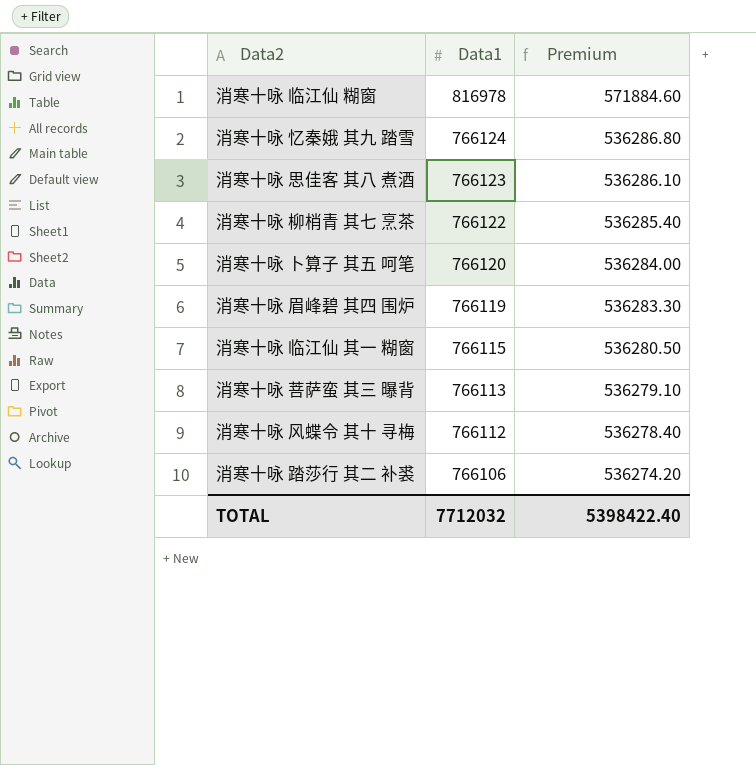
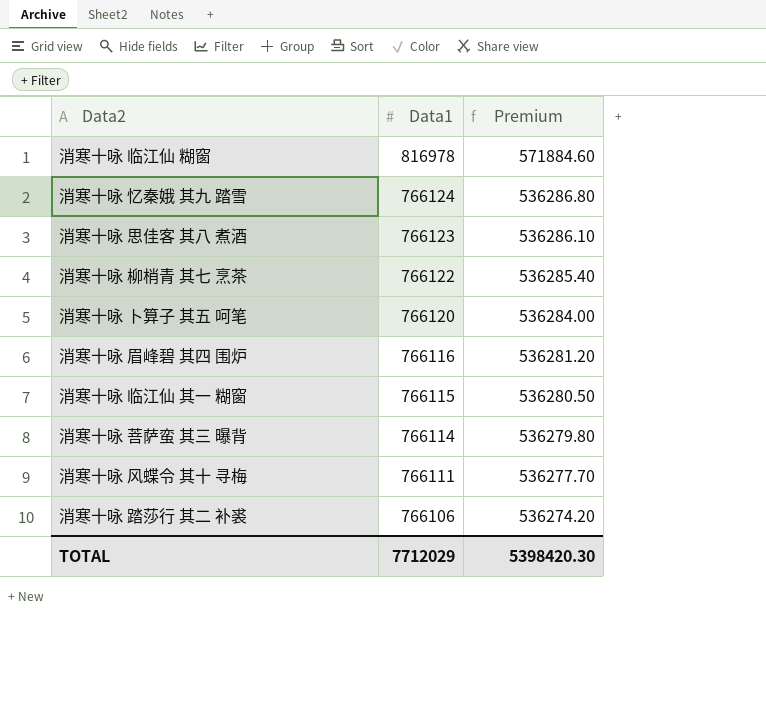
消寒十咏 眉峰碧 其四 围炉 | Data1: 766119 -> 766116
消寒十咏 眉峰碧 其四 围炉 | Premium: 536283.30 -> 536281.20
消寒十咏 菩萨蛮 其三 曝背 | Data1: 766113 -> 766114
消寒十咏 菩萨蛮 其三 曝背 | Premium: 536279.10 -> 536279.80
消寒十咏 风蝶令 其十 寻梅 | Data1: 766112 -> 766111
消寒十咏 风蝶令 其十 寻梅 | Premium: 536278.40 -> 536277.70
TOTAL | Data1: 7712032 -> 7712029
TOTAL | Premium: 5398422.40 -> 5398420.30

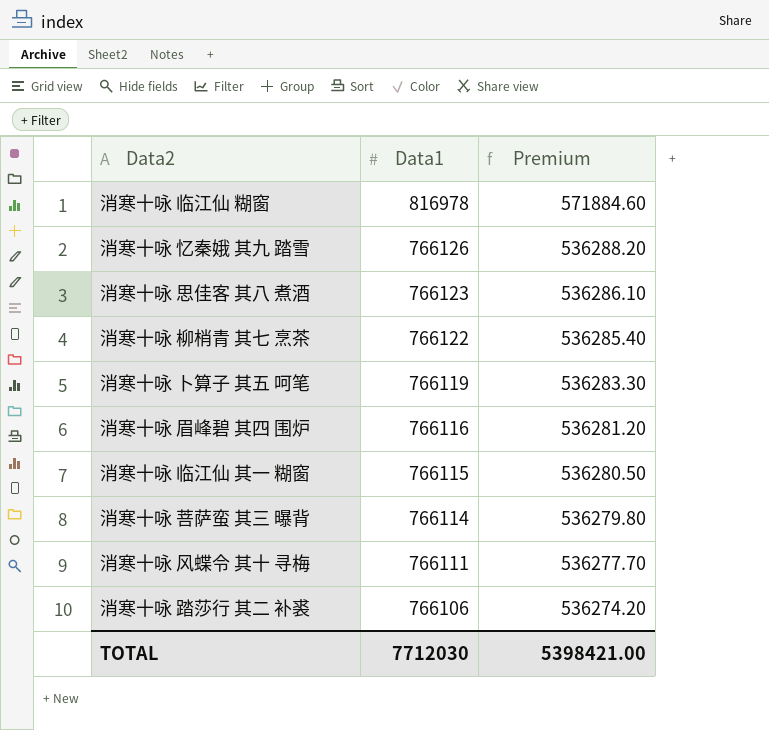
消寒十咏 忆秦娥 其九 踏雪 | Data1: 766124 -> 766126
消寒十咏 忆秦娥 其九 踏雪 | Premium: 536286.80 -> 536288.20
消寒十咏 卜算子 其五 呵笔 | Data1: 766120 -> 766119
消寒十咏 卜算子 其五 呵笔 | Premium: 536284.00 -> 536283.30
TOTAL | Data1: 7712029 -> 7712030
TOTAL | Premium: 5398420.30 -> 5398421.00

